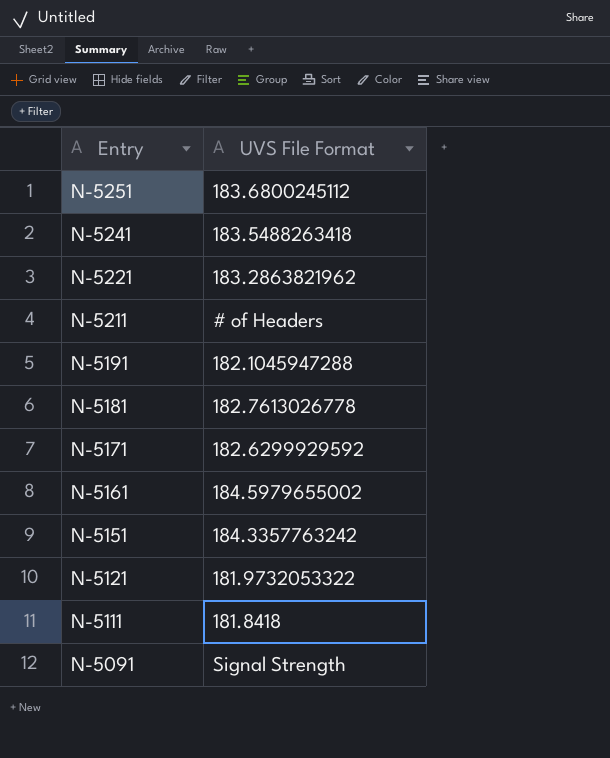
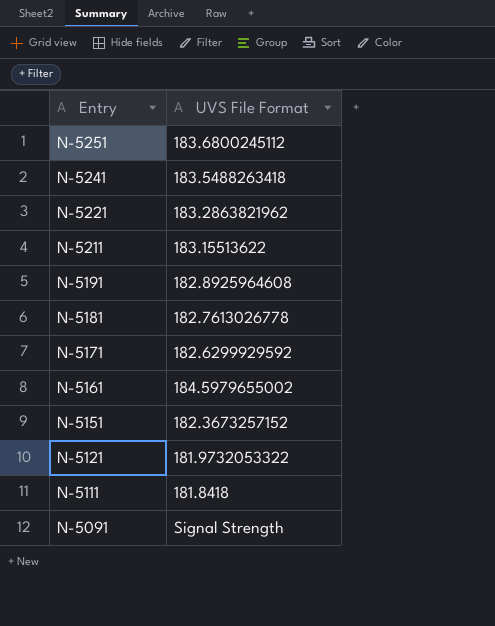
N-5211 | UVS File Format: # of Headers -> 183.15513622
N-5191 | UVS File Format: 182.1045947288 -> 182.8925964608
N-5151 | UVS File Format: 184.3357763242 -> 182.3673257152

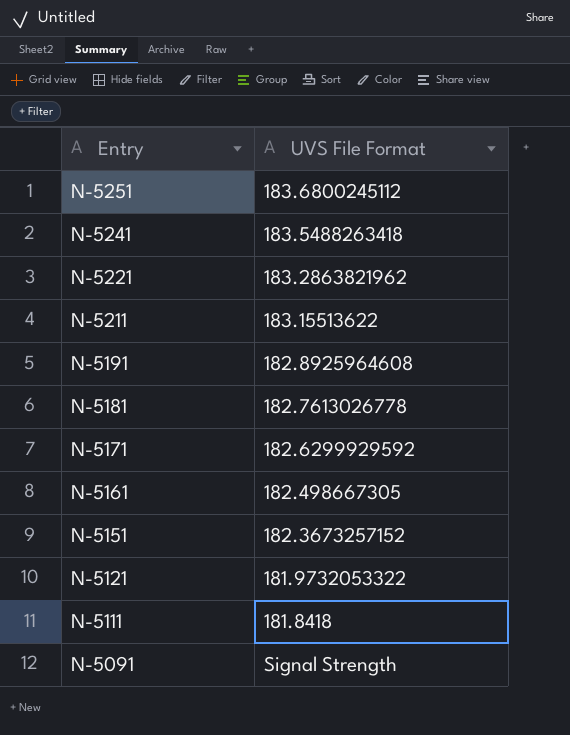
N-5161 | UVS File Format: 184.5979655002 -> 182.498667305

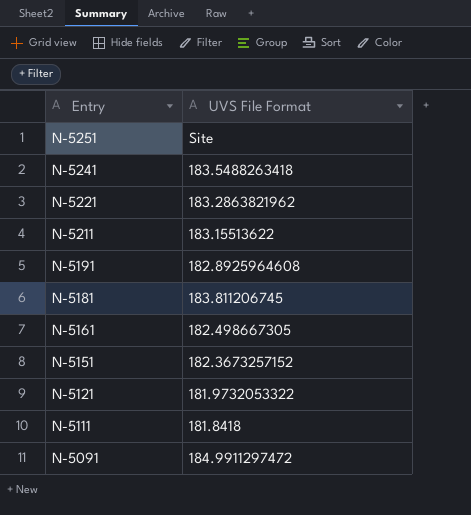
row N-5171: 182.6299929592 -> none
N-5251 | UVS File Format: 183.6800245112 -> Site
N-5181 | UVS File Format: 182.7613026778 -> 183.811206745
N-5091 | UVS File Format: Signal Strength -> 184.9911297472

